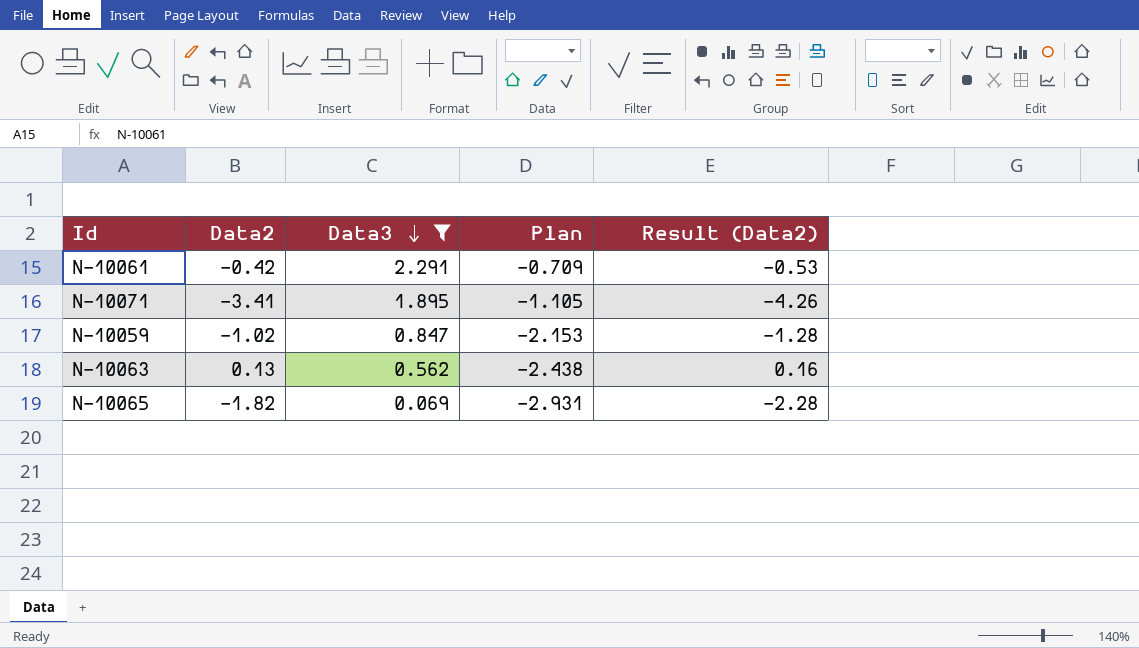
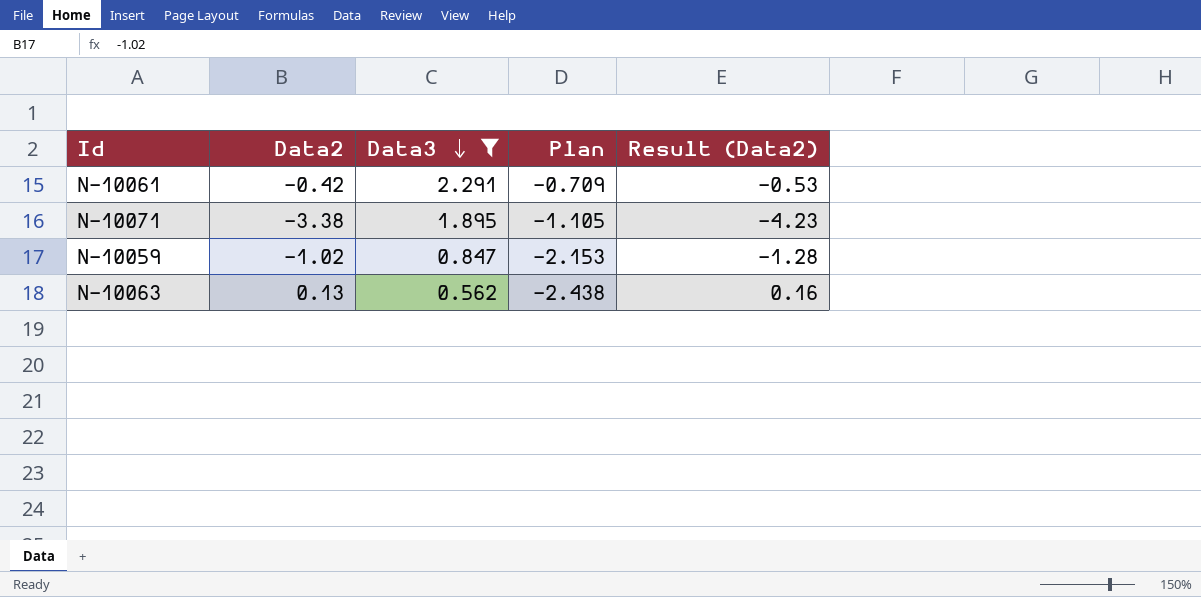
row N-10065: -1.82 | 0.069 | -2.931 | -2.28 -> none
N-10071 | Data2: -3.41 -> -3.38
N-10071 | Result (Data2): -4.26 -> -4.23

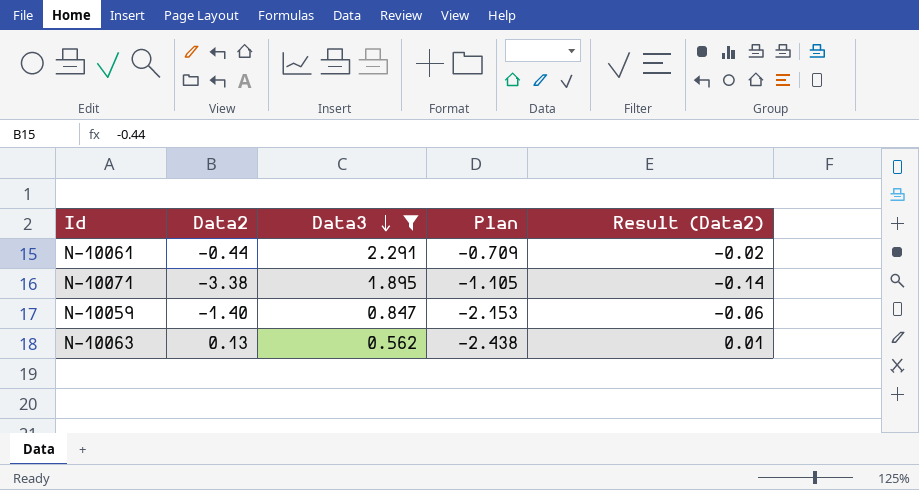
column Result (Data2) | formula: [Data2] * 1.25 -> [Data2] * 0.04
N-10061 | Data2: -0.42 -> -0.44
N-10059 | Data2: -1.02 -> -1.40

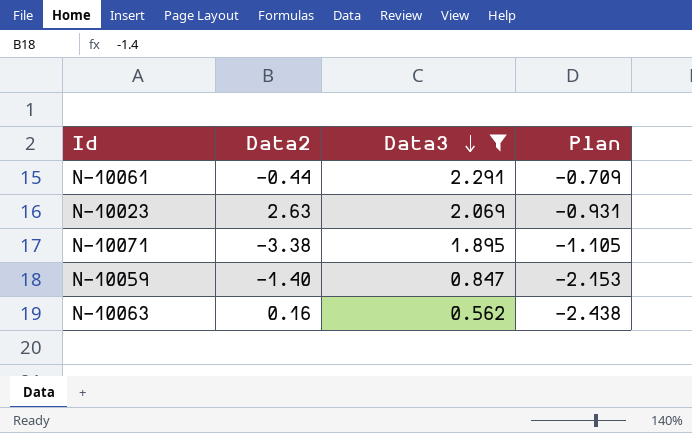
column Result (Data2) | formula: [Data2] * 0.04 -> none
row N-10023: none -> 2.63 | 2.069 | -0.931
N-10063 | Data2: 0.13 -> 0.16

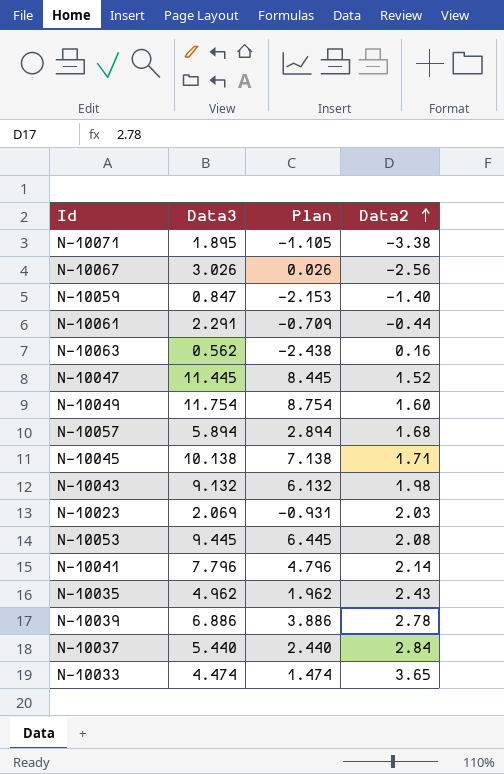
filter: Data3 <= 2.291 -> none
row order: Data3 descending -> Data2 ascending
column Data2 | position: 2 -> 4
N-10023 | Data2: 2.63 -> 2.03

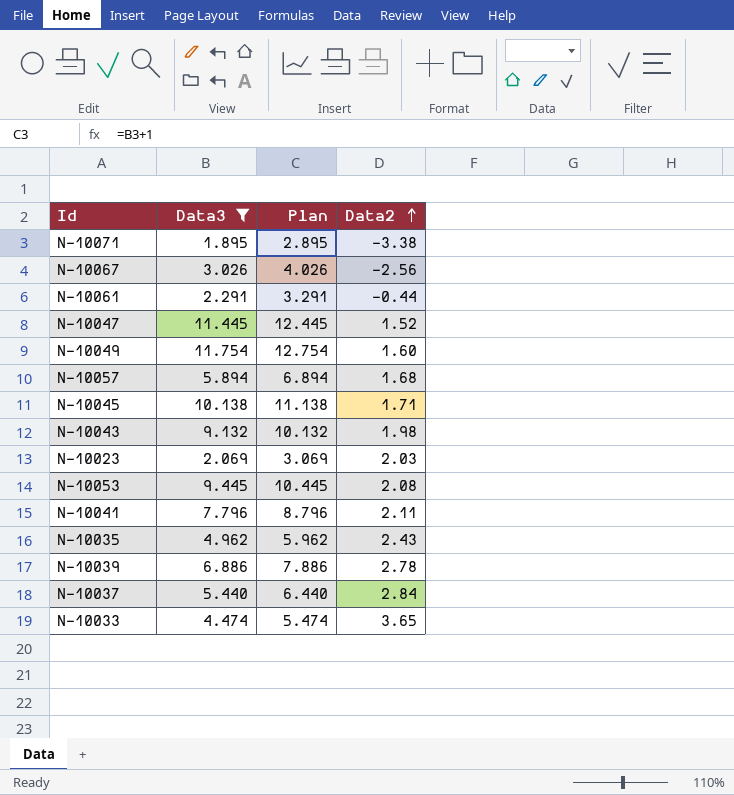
filter: none -> Data3 >= 1.895
column Plan | formula: [Data3] - 3 -> [Data3] + 1
N-10041 | Data2: 2.14 -> 2.11

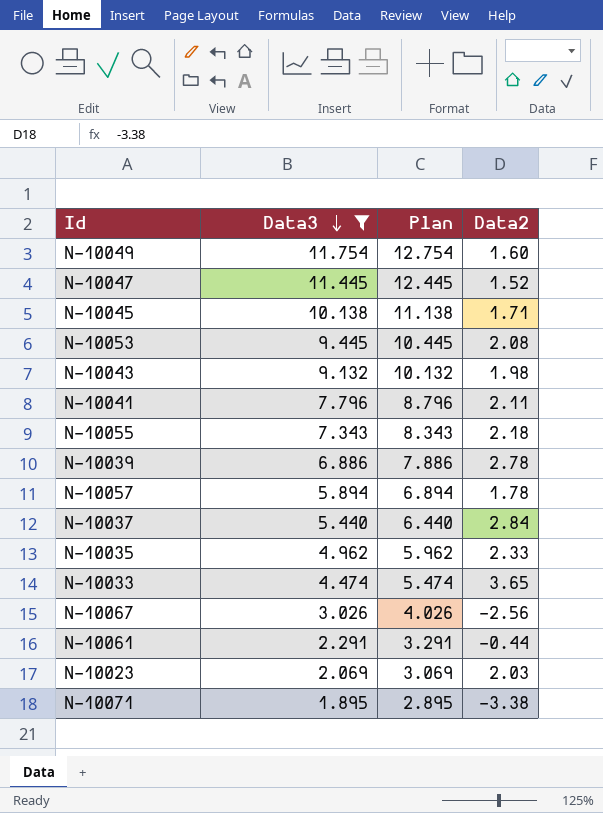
row order: Data2 ascending -> Data3 descending
row N-10055: none -> 7.343 | 8.343 | 2.18
N-10057 | Data2: 1.68 -> 1.78
N-10035 | Data2: 2.43 -> 2.33

